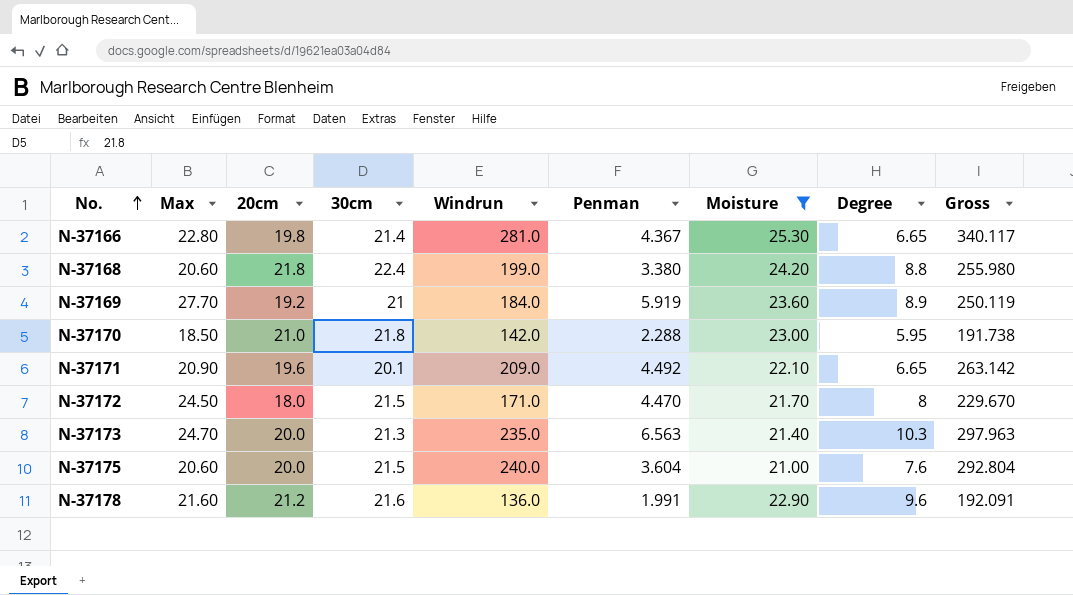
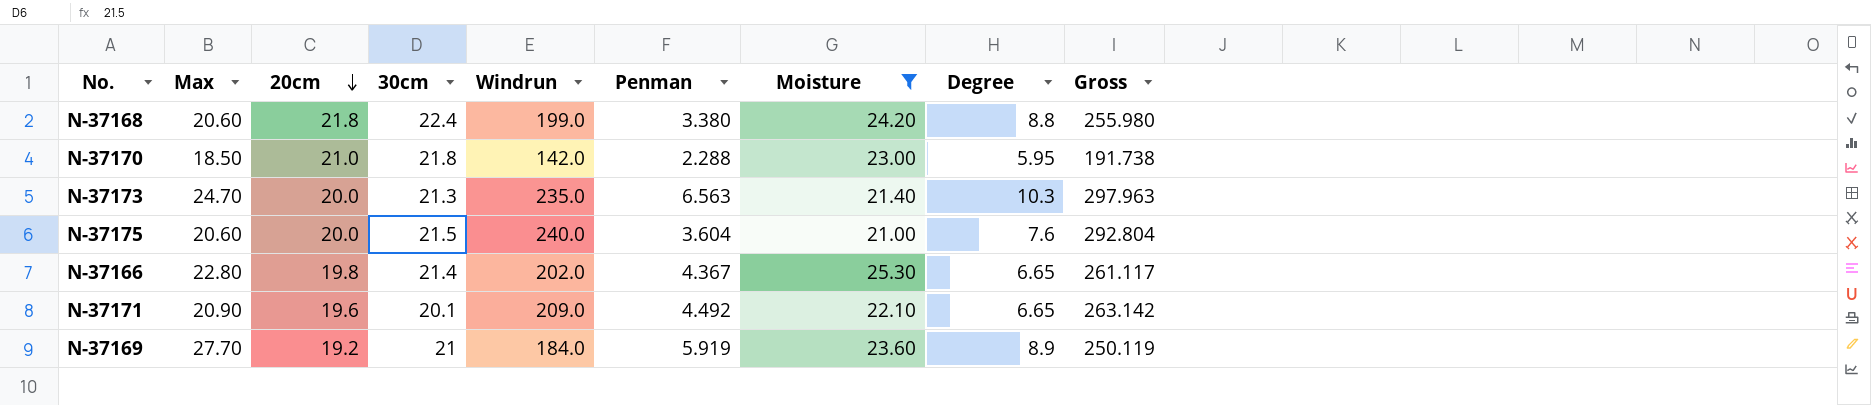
row order: No. ascending -> 20cm descending
row N-37172: 24.50 | 18.0 | 21.5 | 171.0 | 4.470 | 21.70 | 8 | 229.670 -> none
row N-37178: 21.60 | 21.2 | 21.6 | 136.0 | 1.991 | 22.90 | 9.6 | 192.091 -> none
N-37166 | Windrun: 281.0 -> 202.0
N-37166 | Gross: 340.117 -> 261.117

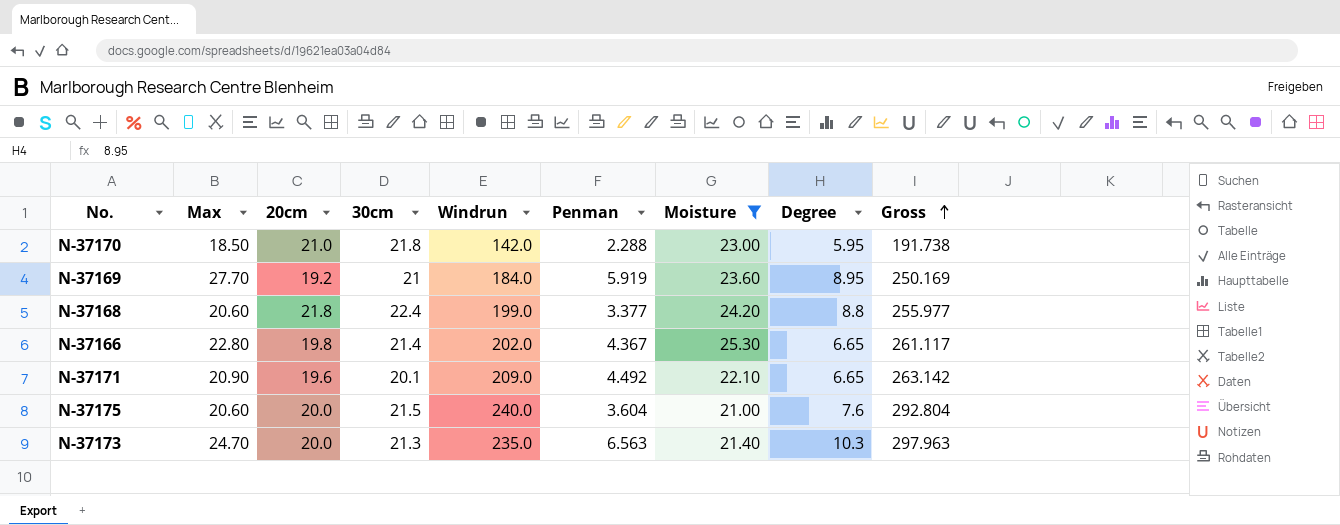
row order: 20cm descending -> Gross ascending
N-37169 | Degree: 8.9 -> 8.95
N-37169 | Gross: 250.119 -> 250.169
N-37168 | Penman: 3.380 -> 3.377
N-37168 | Gross: 255.980 -> 255.977

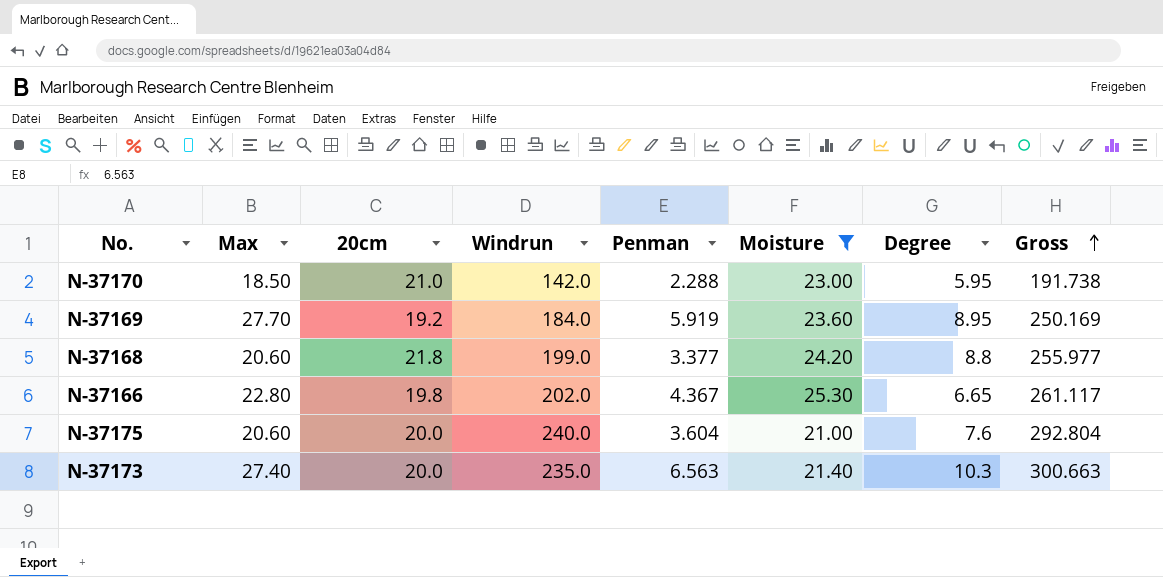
column 30cm | position: 4 -> none
row N-37171: 20.90 | 19.6 | 20.1 | 209.0 | 4.492 | 22.10 | 6.65 | 263.142 -> none
N-37173 | Max: 24.70 -> 27.40
N-37173 | Gross: 297.963 -> 300.663

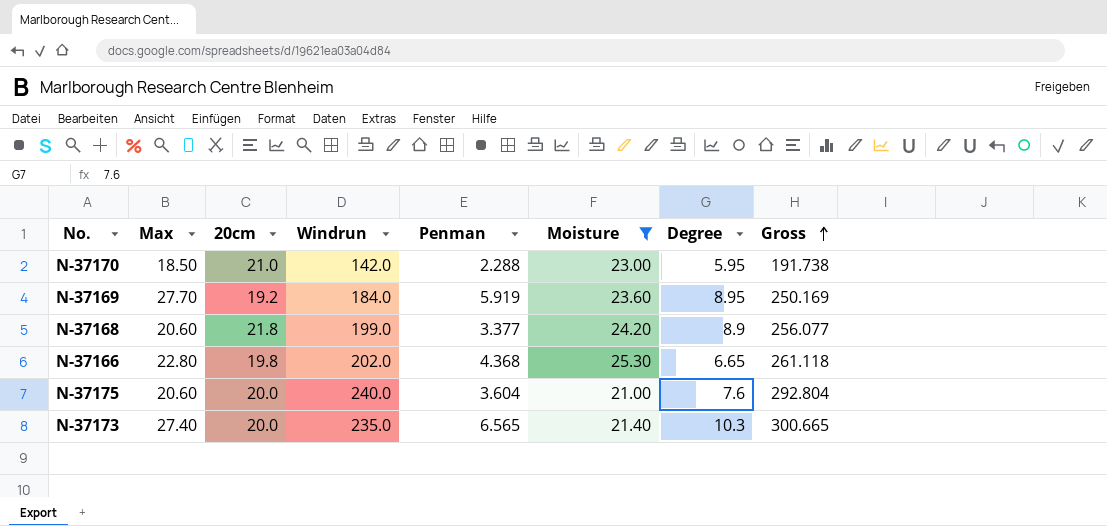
N-37168 | Degree: 8.8 -> 8.9
N-37168 | Gross: 255.977 -> 256.077
N-37166 | Penman: 4.367 -> 4.368
N-37166 | Gross: 261.117 -> 261.118
N-37173 | Penman: 6.563 -> 6.565
N-37173 | Gross: 300.663 -> 300.665

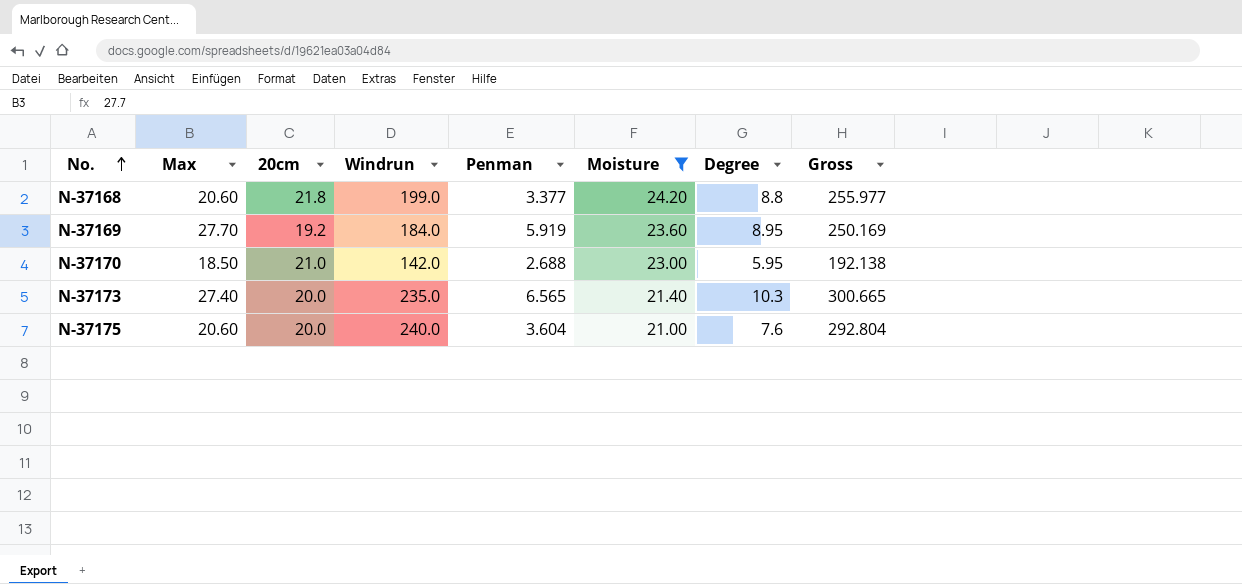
row order: Gross ascending -> No. ascending
row N-37166: 22.80 | 19.8 | 202.0 | 4.368 | 25.30 | 6.65 | 261.118 -> none
N-37168 | Degree: 8.9 -> 8.8
N-37168 | Gross: 256.077 -> 255.977
N-37170 | Penman: 2.288 -> 2.688
N-37170 | Gross: 191.738 -> 192.138

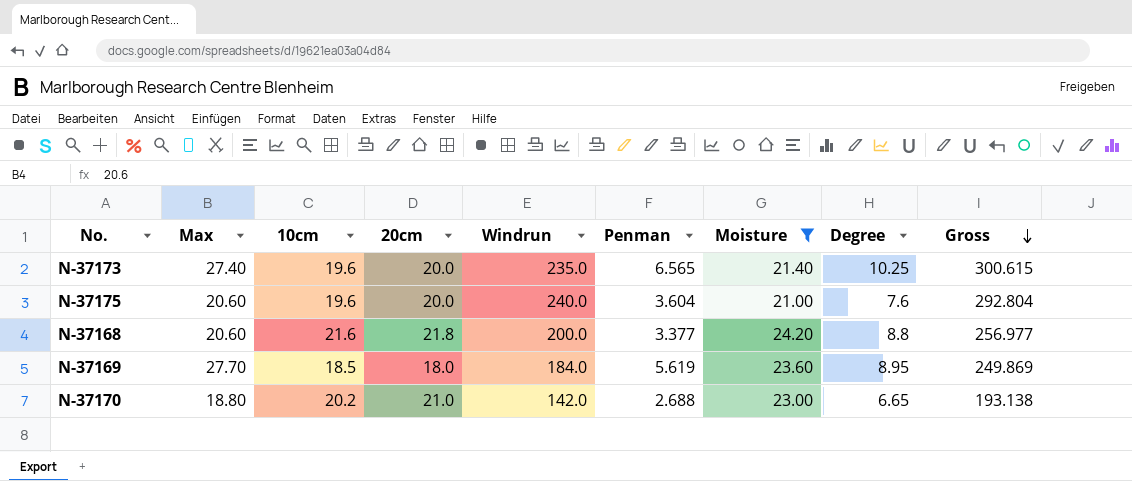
row order: No. ascending -> Gross descending
column 10cm | position: none -> 3
N-37173 | Degree: 10.3 -> 10.25
N-37173 | Gross: 300.665 -> 300.615
N-37168 | Windrun: 199.0 -> 200.0
N-37168 | Gross: 255.977 -> 256.977
N-37169 | 20cm: 19.2 -> 18.0
N-37169 | Penman: 5.919 -> 5.619
N-37169 | Gross: 250.169 -> 249.869
N-37170 | Max: 18.50 -> 18.80
N-37170 | Degree: 5.95 -> 6.65
N-37170 | Gross: 192.138 -> 193.138

